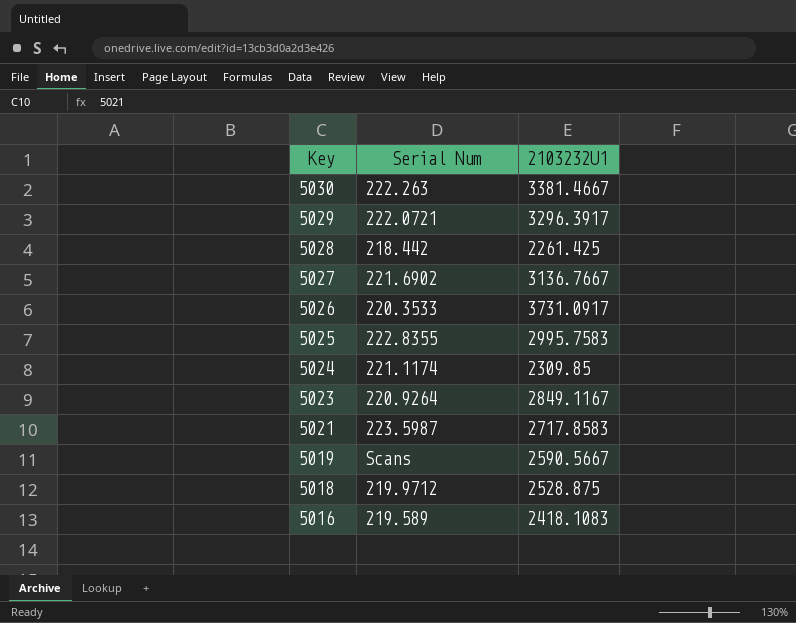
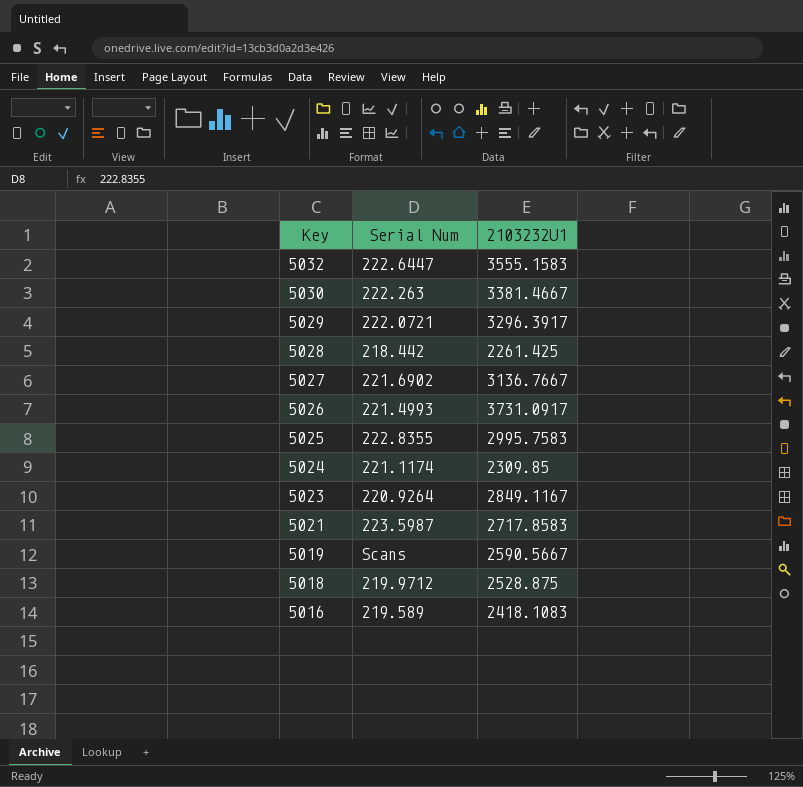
row 5032: none -> 222.6447 | 3555.1583
5026 | Serial Num: 220.3533 -> 221.4993

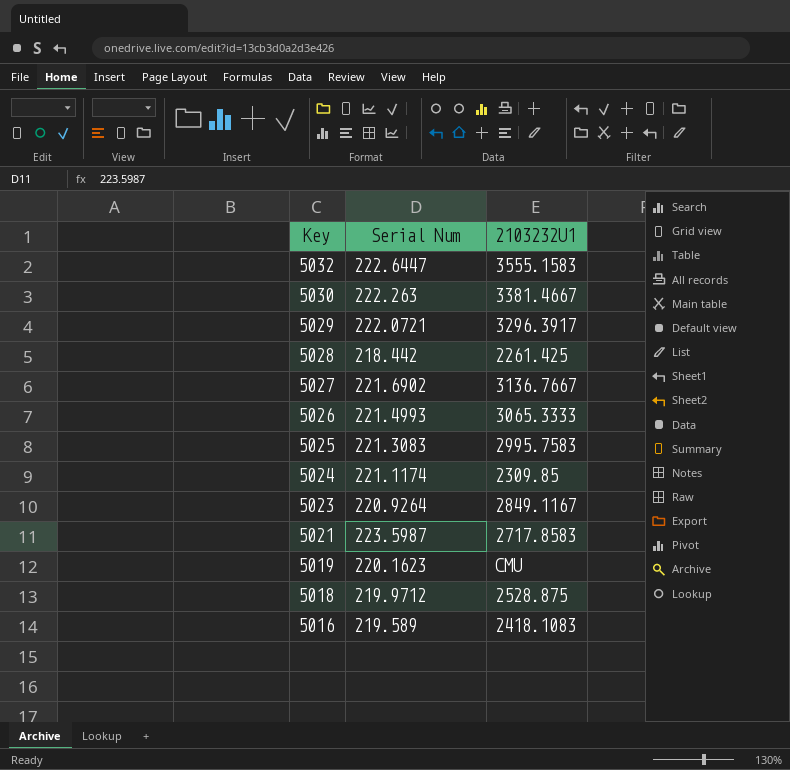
5026 | 2103232U1: 3731.0917 -> 3065.3333
5025 | Serial Num: 222.8355 -> 221.3083
5019 | Serial Num: Scans -> 220.1623
5019 | 2103232U1: 2590.5667 -> CMU

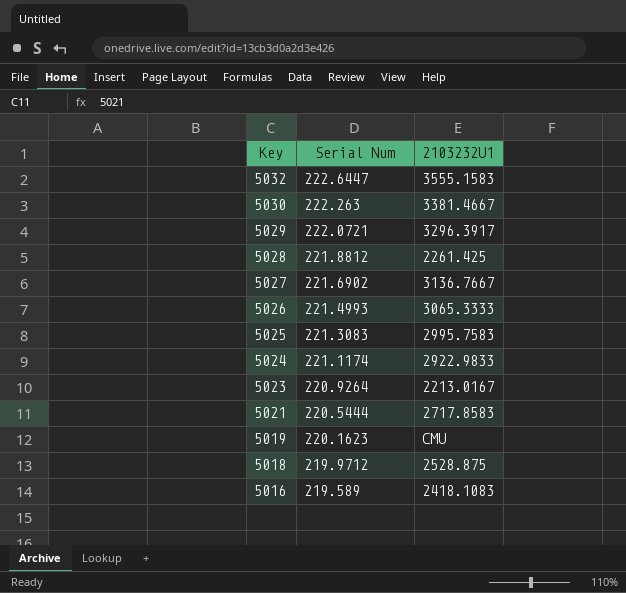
5028 | Serial Num: 218.442 -> 221.8812
5024 | 2103232U1: 2309.85 -> 2922.9833
5023 | 2103232U1: 2849.1167 -> 2213.0167
5021 | Serial Num: 223.5987 -> 220.5444

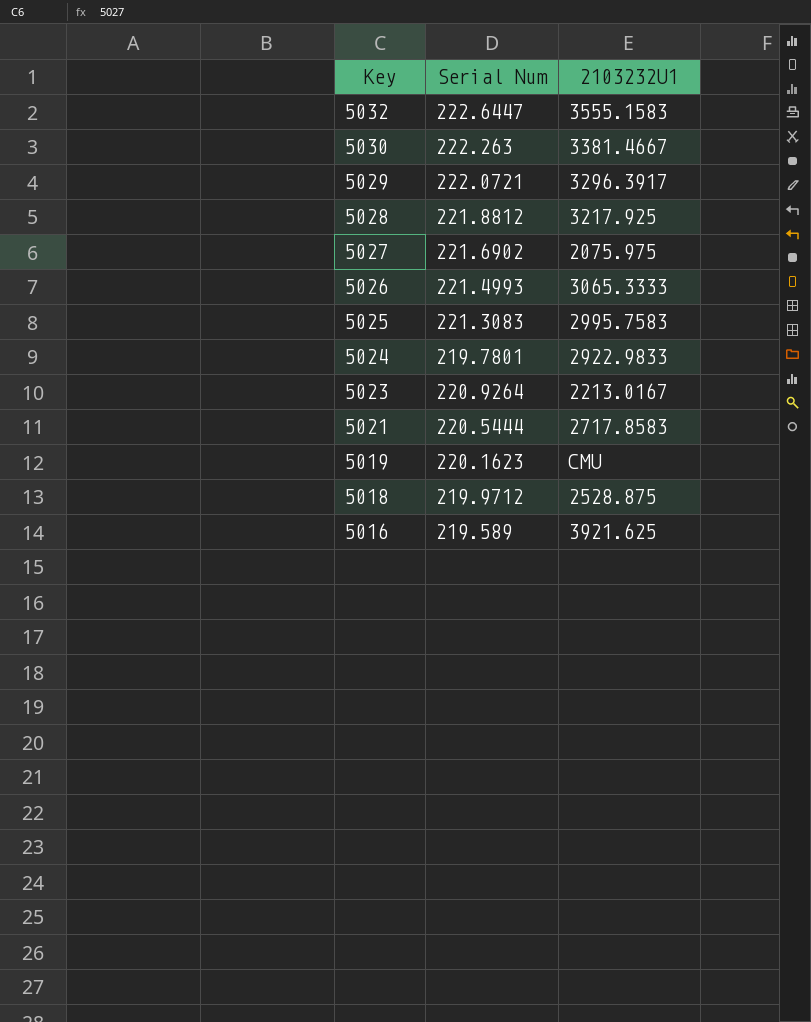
5028 | 2103232U1: 2261.425 -> 3217.925
5027 | 2103232U1: 3136.7667 -> 2075.975
5024 | Serial Num: 221.1174 -> 219.7801
5016 | 2103232U1: 2418.1083 -> 3921.625

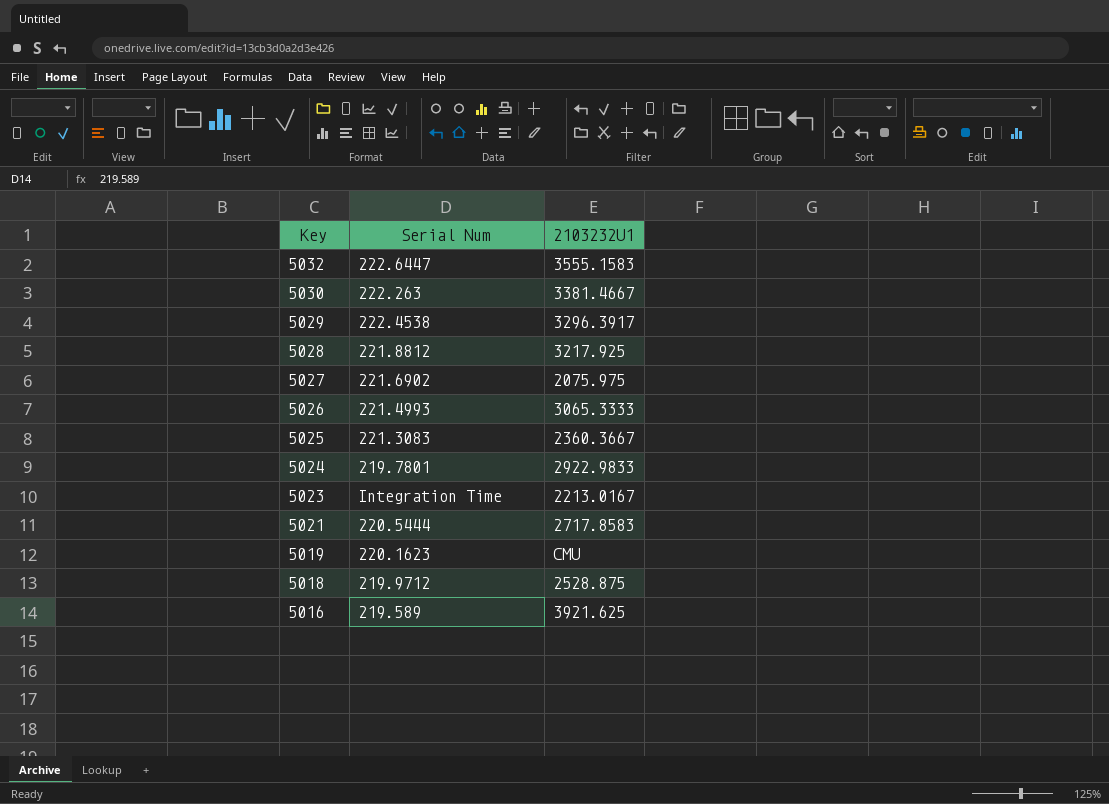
5029 | Serial Num: 222.0721 -> 222.4538
5025 | 2103232U1: 2995.7583 -> 2360.3667
5023 | Serial Num: 220.9264 -> Integration Time

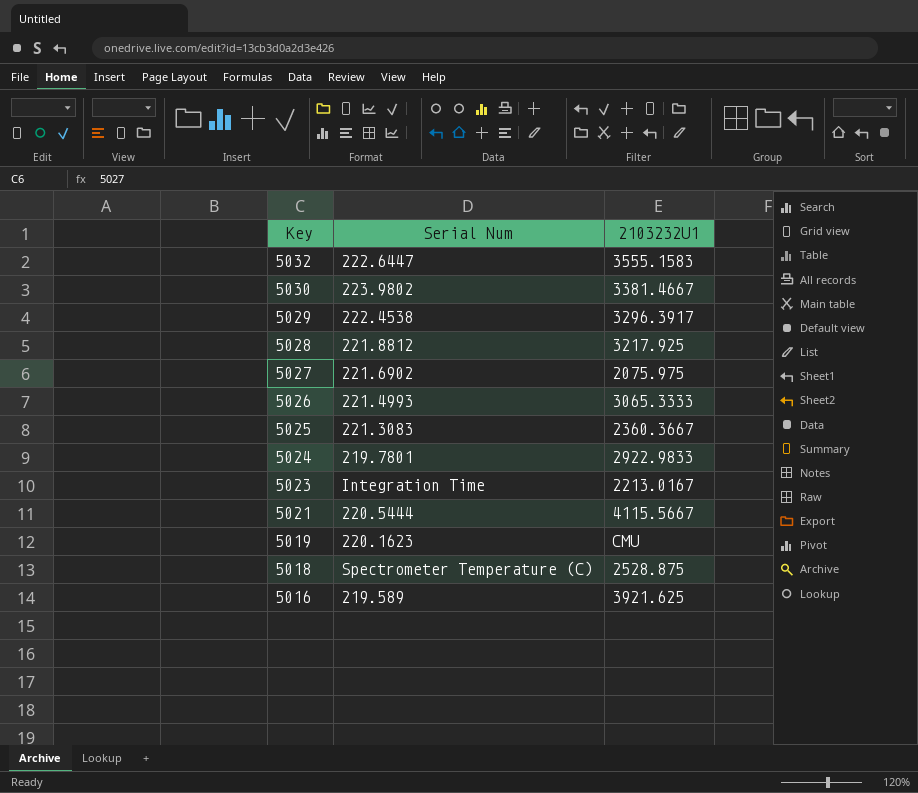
5030 | Serial Num: 222.263 -> 223.9802
5021 | 2103232U1: 2717.8583 -> 4115.5667
5018 | Serial Num: 219.9712 -> Spectrometer Temperature (C)

